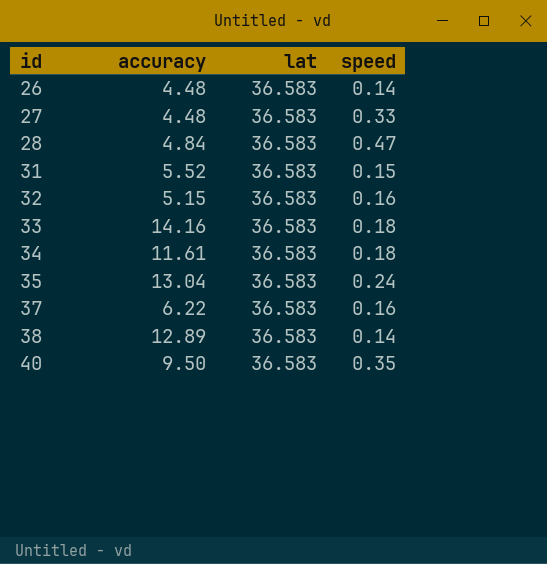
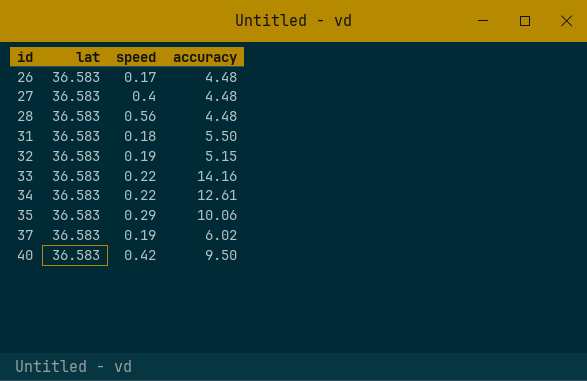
column accuracy | position: 2 -> 4
row 38: 12.89 | 36.583 | 0.14 -> none
26 | speed: 0.14 -> 0.17
27 | speed: 0.33 -> 0.4
28 | speed: 0.47 -> 0.56
28 | accuracy: 4.84 -> 4.48
31 | speed: 0.15 -> 0.18
31 | accuracy: 5.52 -> 5.50
32 | speed: 0.16 -> 0.19
33 | speed: 0.18 -> 0.22
34 | speed: 0.18 -> 0.22
34 | accuracy: 11.61 -> 12.61
35 | speed: 0.24 -> 0.29
35 | accuracy: 13.04 -> 10.06
37 | speed: 0.16 -> 0.19
37 | accuracy: 6.22 -> 6.02
40 | speed: 0.35 -> 0.42

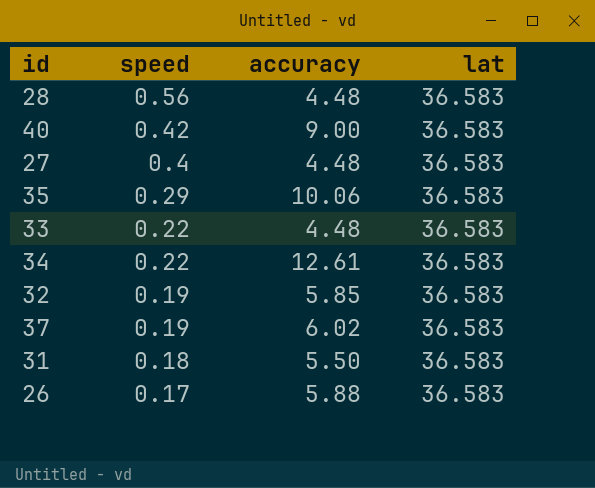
row order: id ascending -> speed descending
column lat | position: 2 -> 4
40 | accuracy: 9.50 -> 9.00
33 | accuracy: 14.16 -> 4.48
32 | accuracy: 5.15 -> 5.85
26 | accuracy: 4.48 -> 5.88

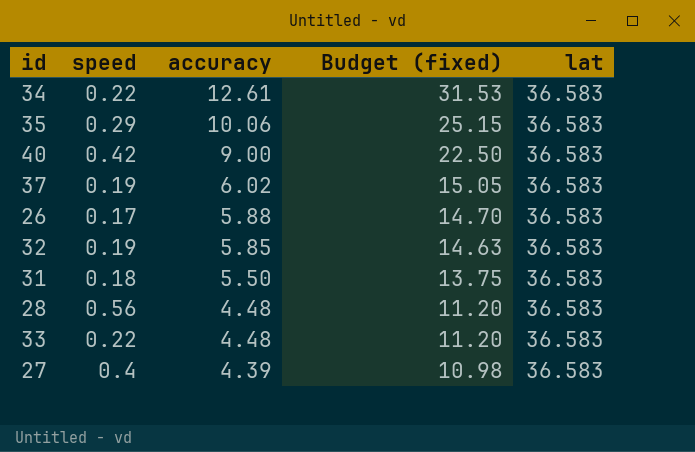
row order: speed descending -> accuracy descending
column Budget (fixed) | formula: none -> [accuracy] * 2.5
27 | accuracy: 4.48 -> 4.39

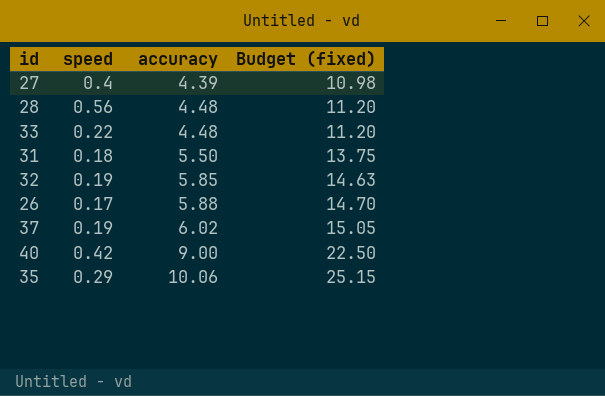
row order: accuracy descending -> accuracy ascending
column lat | position: 5 -> none
row 34: 0.22 | 12.61 | 31.53 | 36.583 -> none

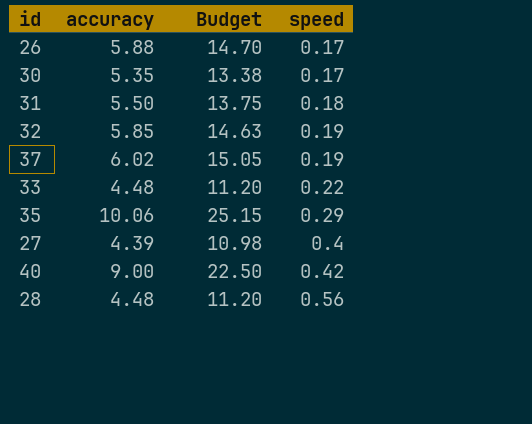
row order: accuracy ascending -> speed ascending
column name: Budget (fixed) -> Budget
column speed | position: 2 -> 4
row 30: none -> 5.35 | 13.38 | 0.17

